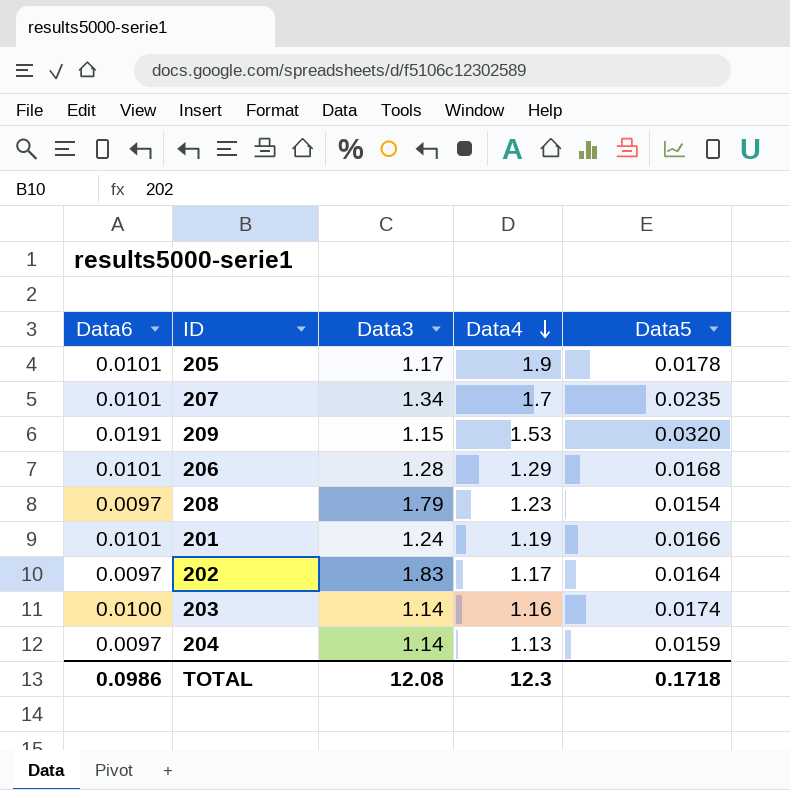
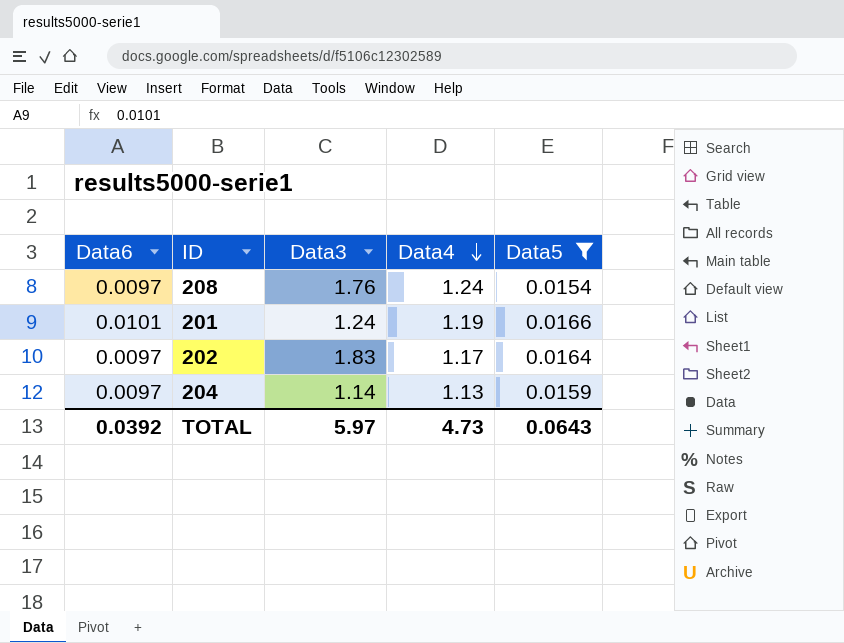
filter: none -> Data5 <= 0.0166
208 | Data3: 1.79 -> 1.76
208 | Data4: 1.23 -> 1.24
TOTAL | Data6: 0.0986 -> 0.0392
TOTAL | Data3: 12.08 -> 5.97
TOTAL | Data4: 12.3 -> 4.73
TOTAL | Data5: 0.1718 -> 0.0643

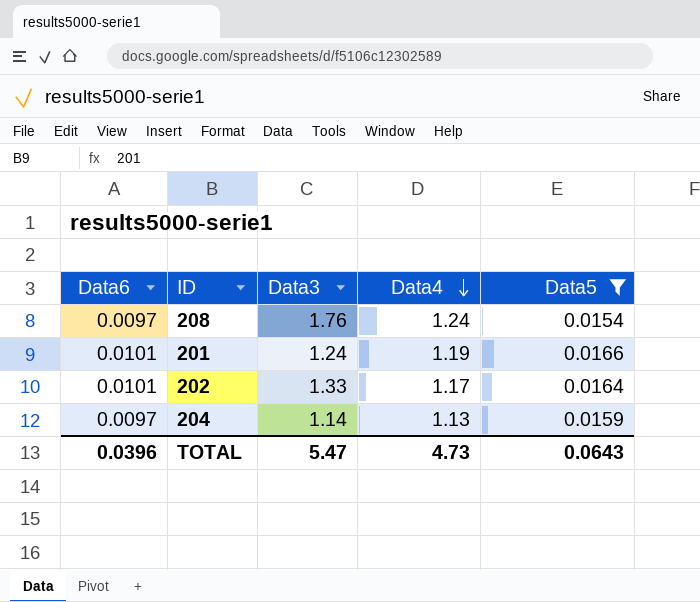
202 | Data6: 0.0097 -> 0.0101
202 | Data3: 1.83 -> 1.33
TOTAL | Data6: 0.0392 -> 0.0396
TOTAL | Data3: 5.97 -> 5.47

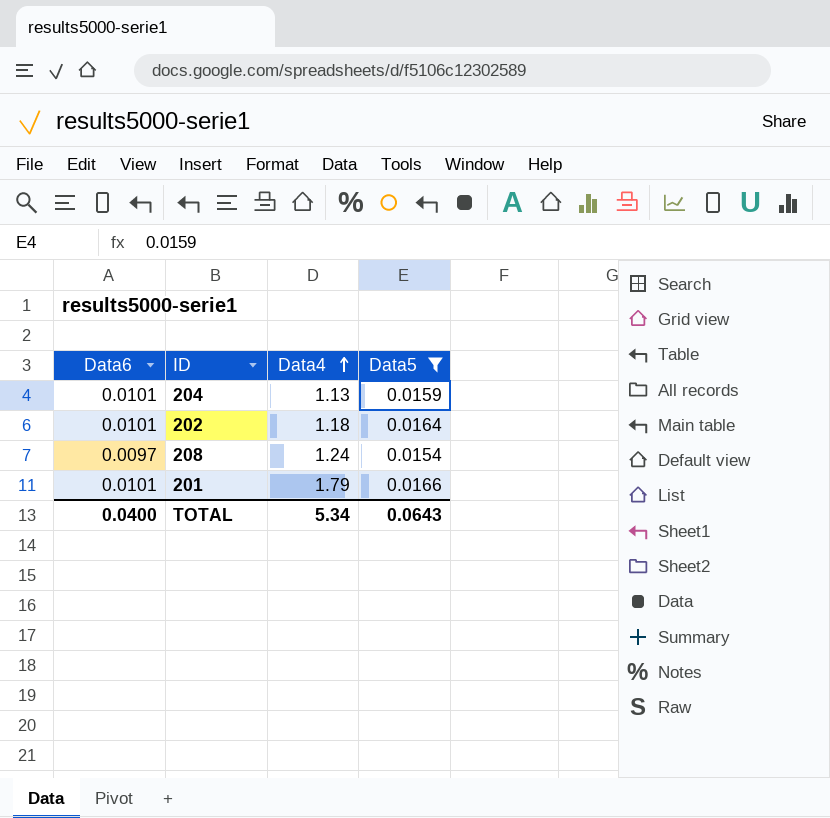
row order: Data4 descending -> Data4 ascending
column Data3 | position: 3 -> none
204 | Data6: 0.0097 -> 0.0101
202 | Data4: 1.17 -> 1.18
201 | Data4: 1.19 -> 1.79
TOTAL | Data6: 0.0396 -> 0.0400
TOTAL | Data4: 4.73 -> 5.34

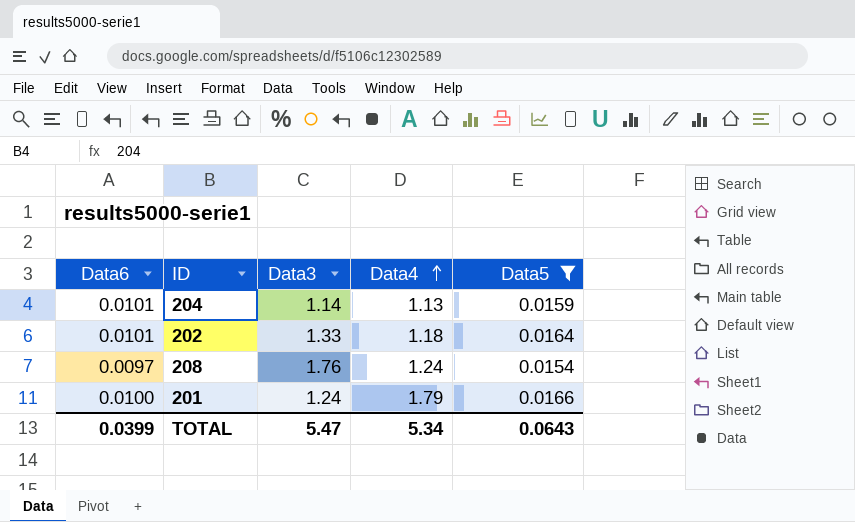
column Data3 | position: none -> 3
201 | Data6: 0.0101 -> 0.0100
TOTAL | Data6: 0.0400 -> 0.0399

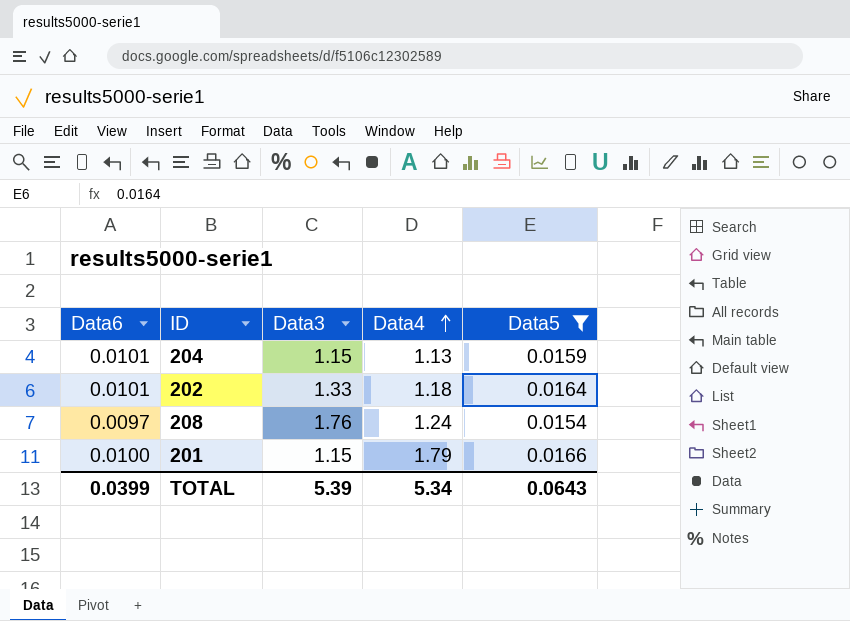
204 | Data3: 1.14 -> 1.15
201 | Data3: 1.24 -> 1.15
TOTAL | Data3: 5.47 -> 5.39

